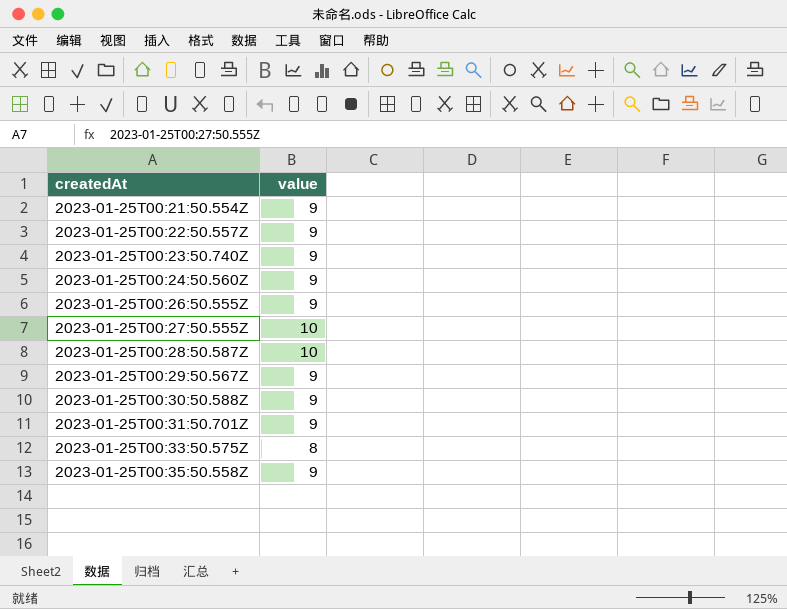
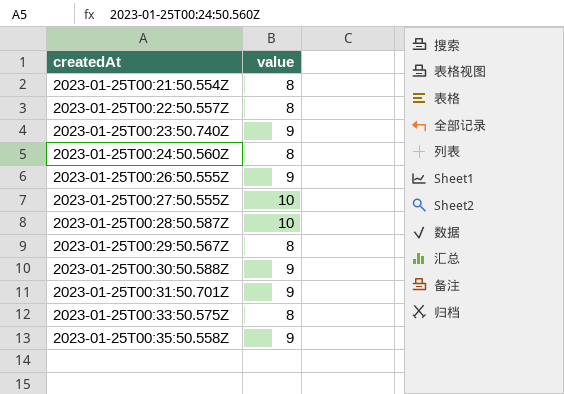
2023-01-25T00:21:50.554Z | value: 9 -> 8
2023-01-25T00:22:50.557Z | value: 9 -> 8
2023-01-25T00:24:50.560Z | value: 9 -> 8
2023-01-25T00:29:50.567Z | value: 9 -> 8

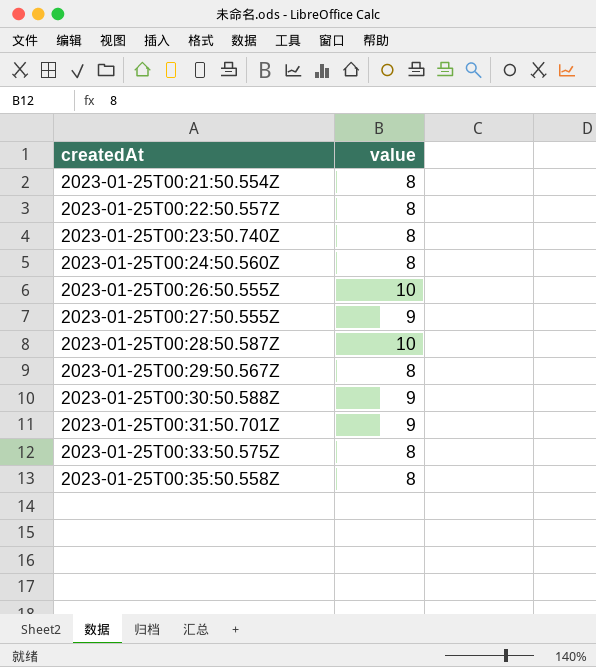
2023-01-25T00:23:50.740Z | value: 9 -> 8
2023-01-25T00:26:50.555Z | value: 9 -> 10
2023-01-25T00:27:50.555Z | value: 10 -> 9
2023-01-25T00:35:50.558Z | value: 9 -> 8

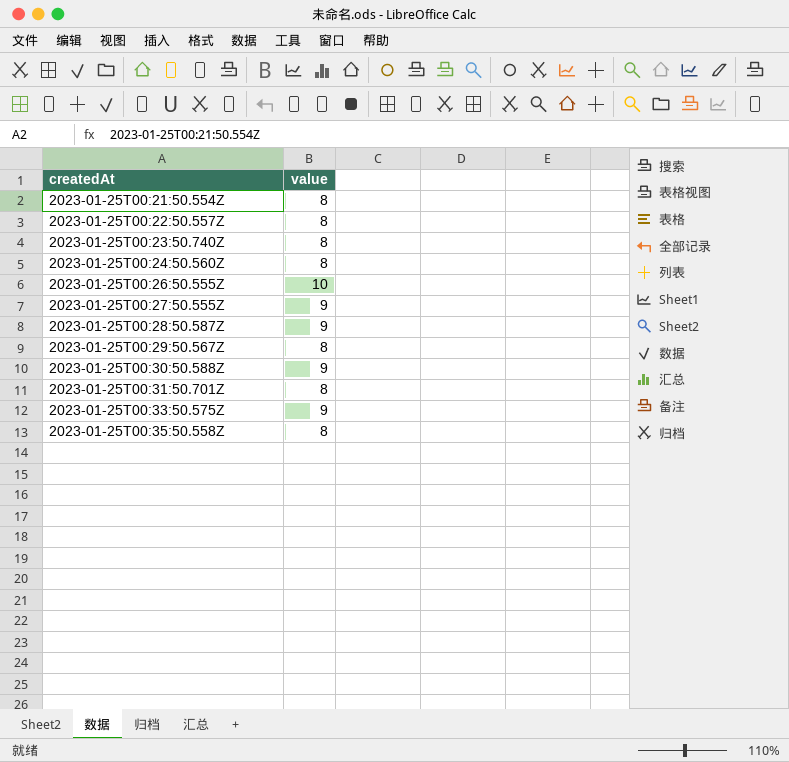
2023-01-25T00:28:50.587Z | value: 10 -> 9
2023-01-25T00:31:50.701Z | value: 9 -> 8
2023-01-25T00:33:50.575Z | value: 8 -> 9

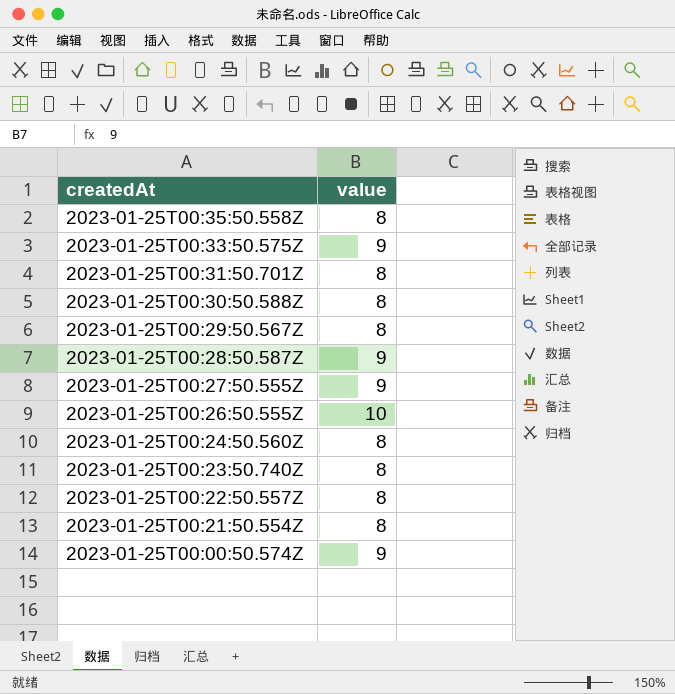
row order: createdAt ascending -> createdAt descending
2023-01-25T00:30:50.588Z | value: 9 -> 8
row 2023-01-25T00:00:50.574Z: none -> 9

